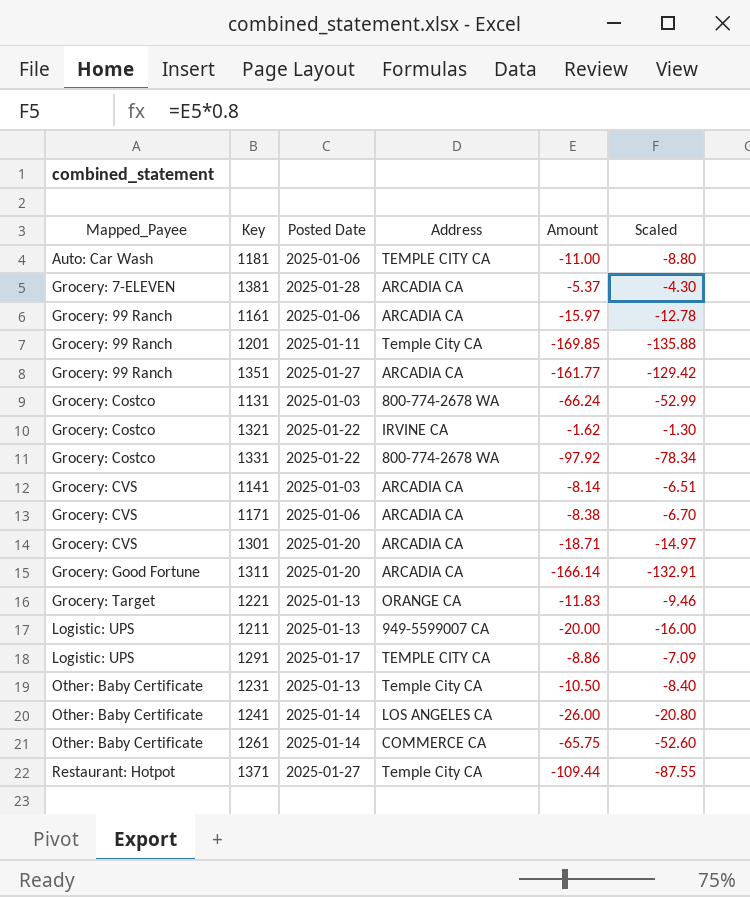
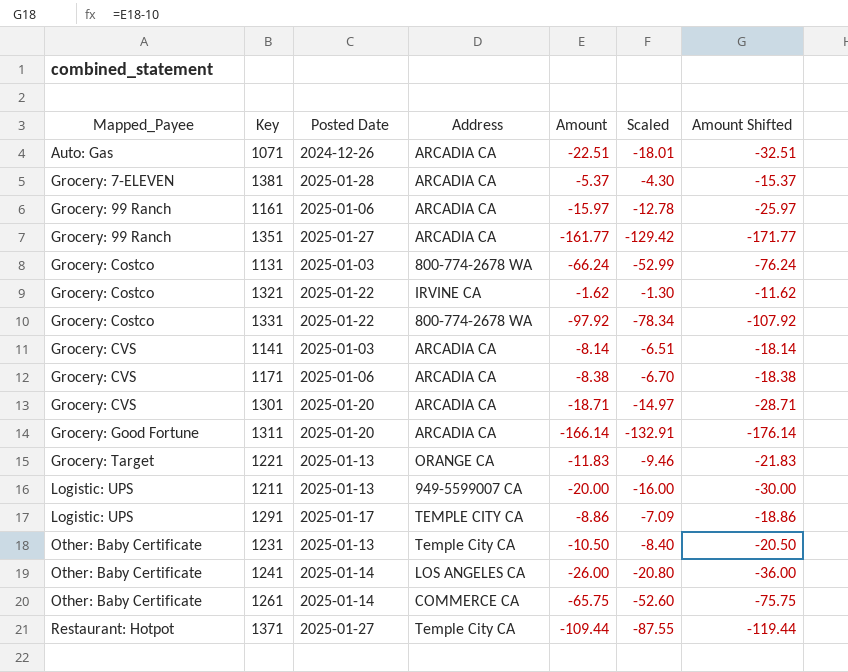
column Amount Shifted | formula: none -> [Amount] - 10
row 1181: Auto: Car Wash | 2025-01-06 | TEMPLE CITY CA | -11.00 | -8.80 -> none
row 1201: Grocery: 99 Ranch | 2025-01-11 | Temple City CA | -169.85 | -135.88 -> none
row 1071: none -> Auto: Gas | 2024-12-26 | ARCADIA CA | -22.51 | -18.01 | -32.51

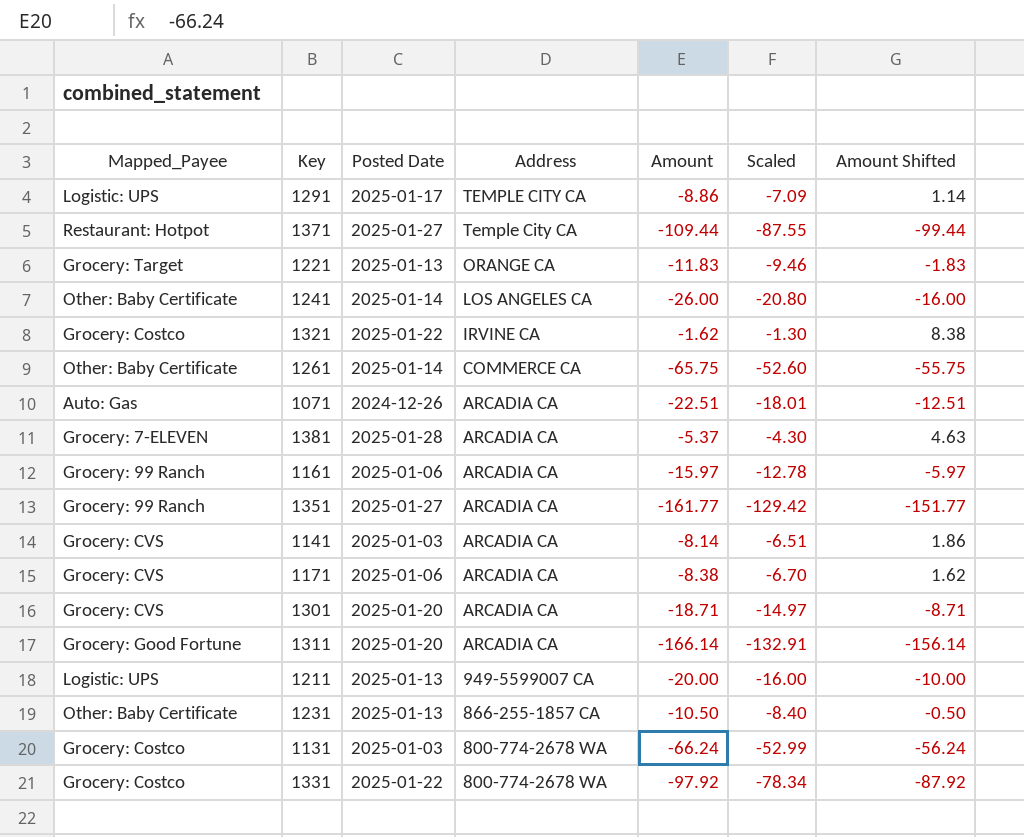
row order: Mapped_Payee ascending -> Address descending
column Amount Shifted | formula: [Amount] - 10 -> [Amount] + 10
1231 | Address: Temple City CA -> 866-255-1857 CA

